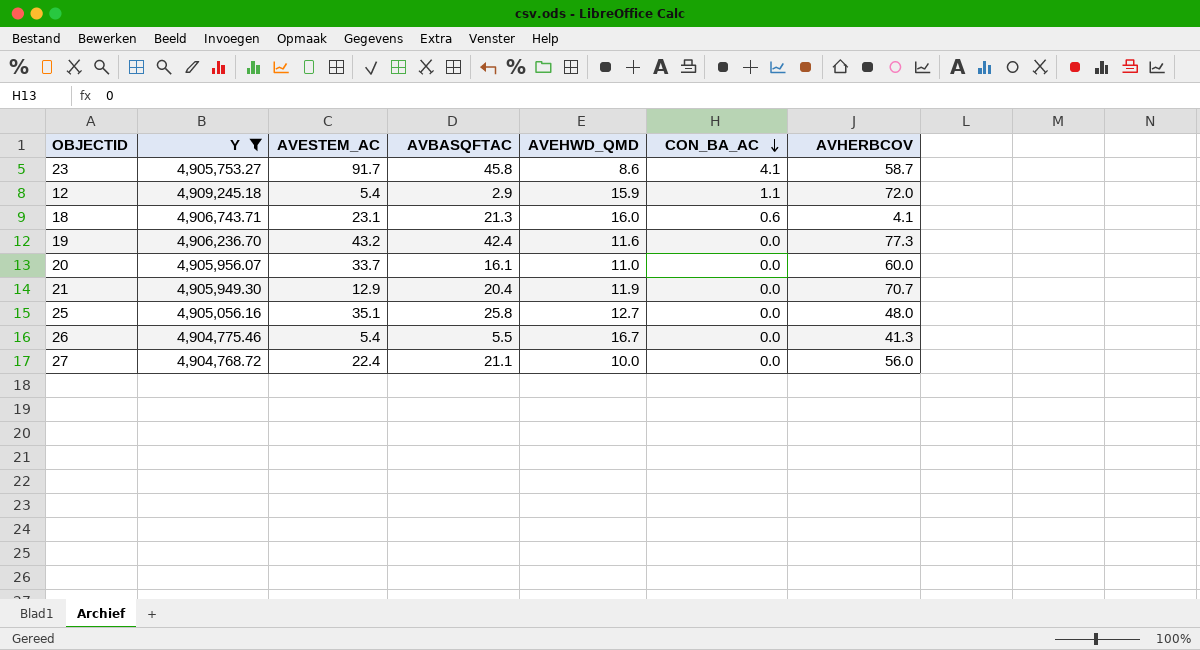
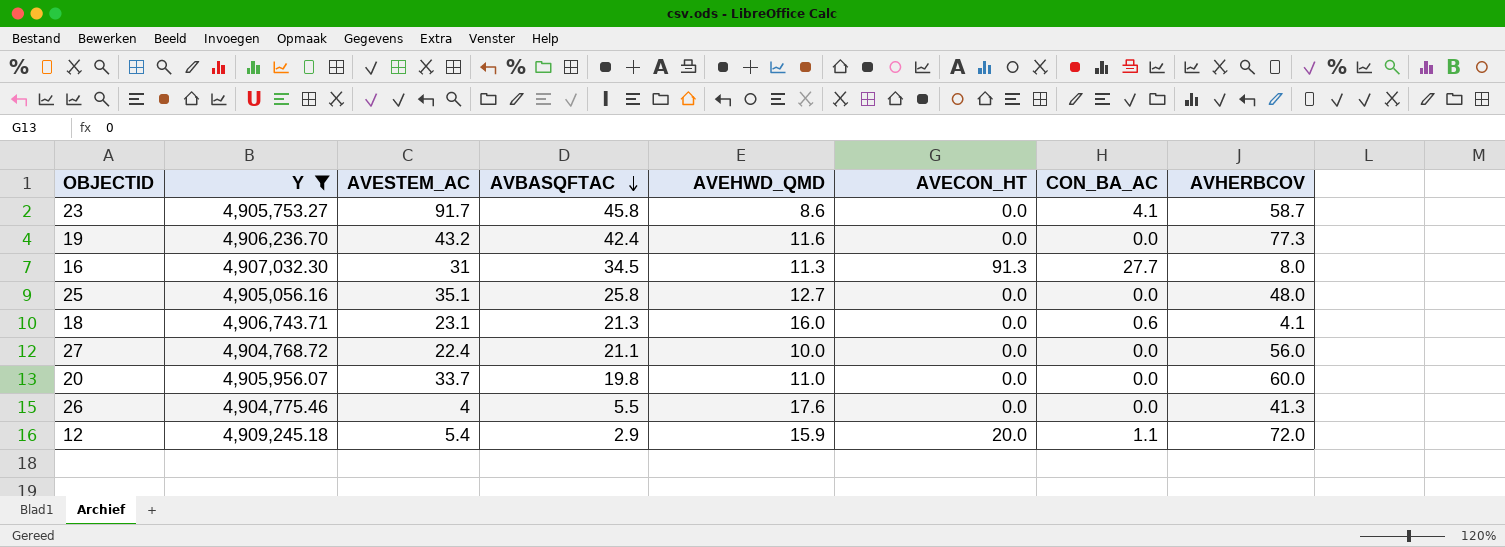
row order: CON_BA_AC descending -> AVBASQFTAC descending
column AVECON_HT | position: none -> 6
row 21: 4,905,949.30 | 12.9 | 20.4 | 11.9 | 0.0 | 70.7 -> none
row 16: none -> 4,907,032.30 | 31 | 34.5 | 11.3 | 91.3 | 27.7 | 8.0
20 | AVBASQFTAC: 16.1 -> 19.8
26 | AVESTEM_AC: 5.4 -> 4
26 | AVEHWD_QMD: 16.7 -> 17.6

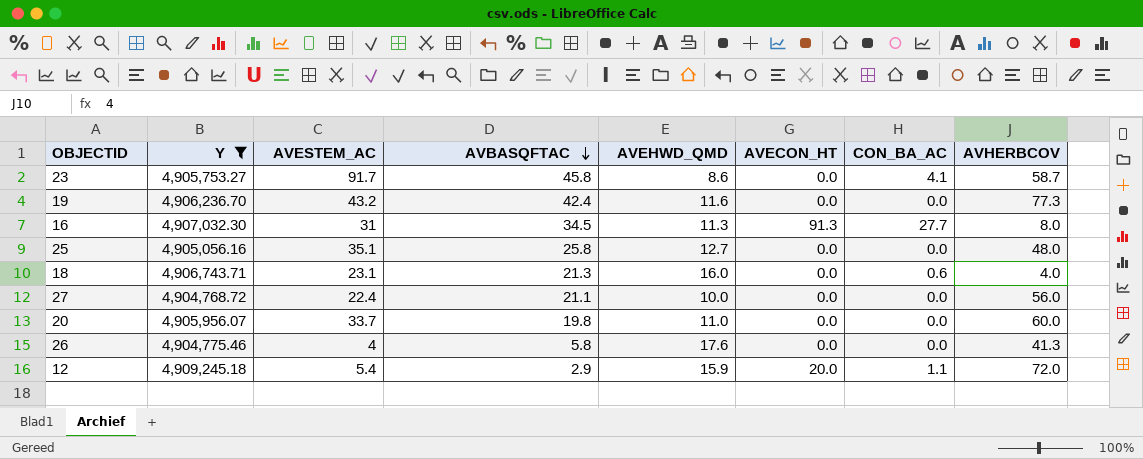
18 | AVHERBCOV: 4.1 -> 4.0
26 | AVBASQFTAC: 5.5 -> 5.8

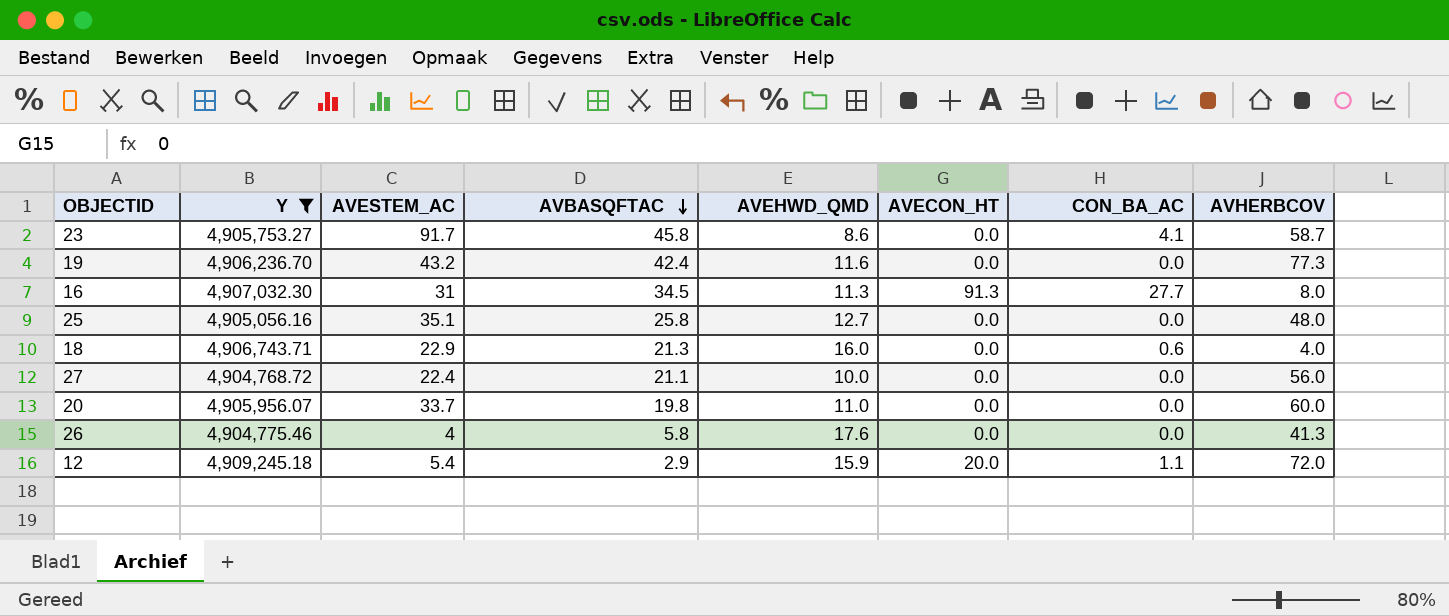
18 | AVESTEM_AC: 23.1 -> 22.9

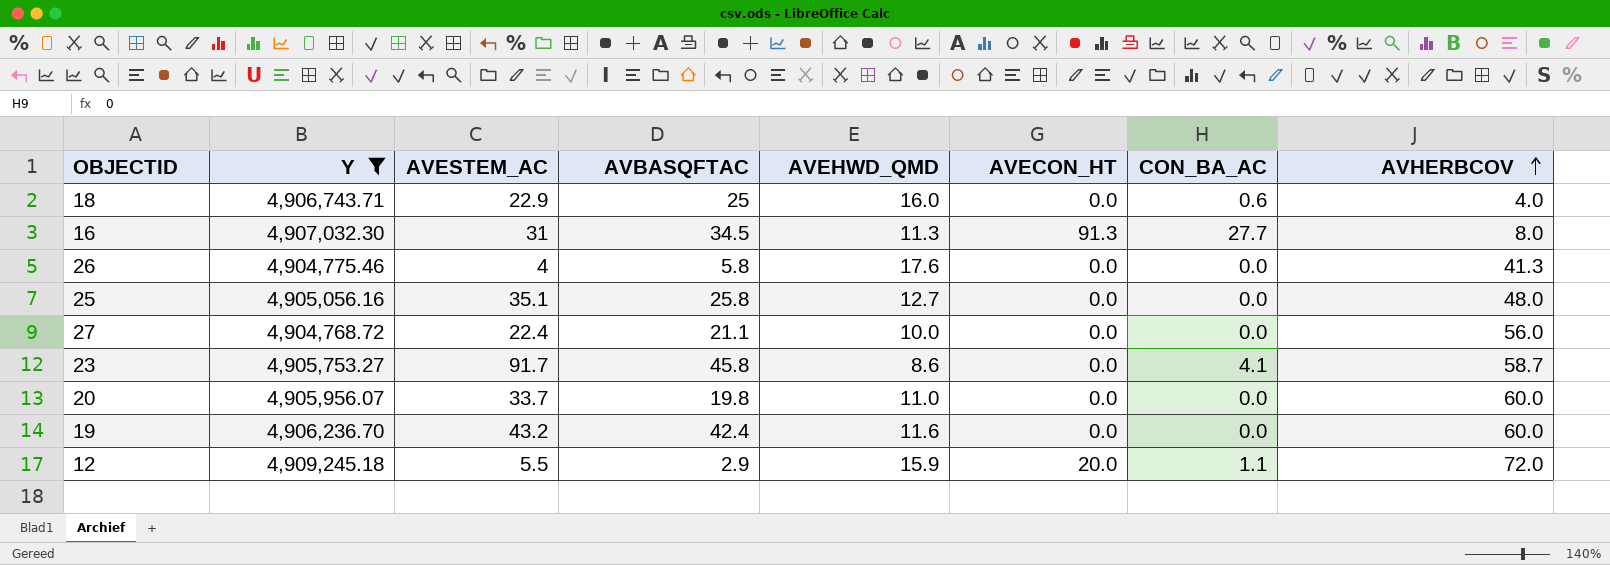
row order: AVBASQFTAC descending -> AVHERBCOV ascending
18 | AVBASQFTAC: 21.3 -> 25
19 | AVHERBCOV: 77.3 -> 60.0
12 | AVESTEM_AC: 5.4 -> 5.5

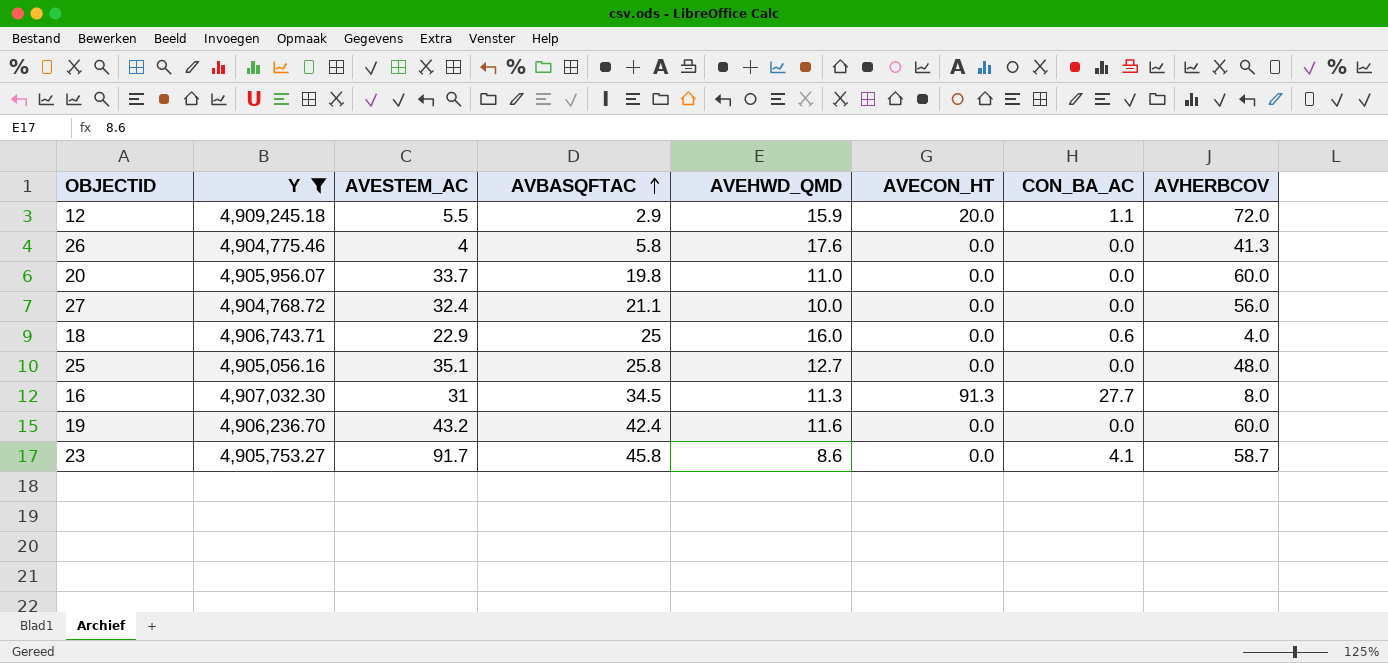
row order: AVHERBCOV ascending -> AVBASQFTAC ascending
27 | AVESTEM_AC: 22.4 -> 32.4

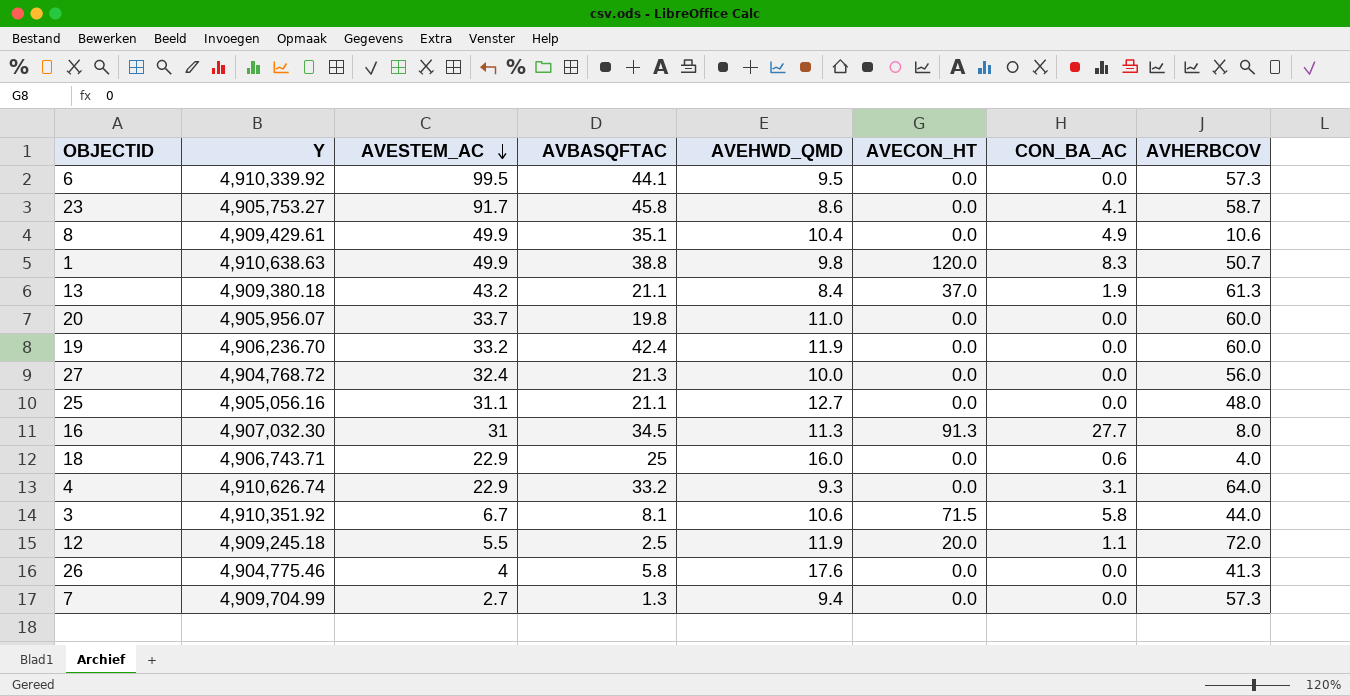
filter: Y <= 4,909,245.18 -> none
row order: AVBASQFTAC ascending -> AVESTEM_AC descending
19 | AVESTEM_AC: 43.2 -> 33.2
19 | AVEHWD_QMD: 11.6 -> 11.9
27 | AVBASQFTAC: 21.1 -> 21.3
25 | AVESTEM_AC: 35.1 -> 31.1
25 | AVBASQFTAC: 25.8 -> 21.1
12 | AVBASQFTAC: 2.9 -> 2.5
12 | AVEHWD_QMD: 15.9 -> 11.9

